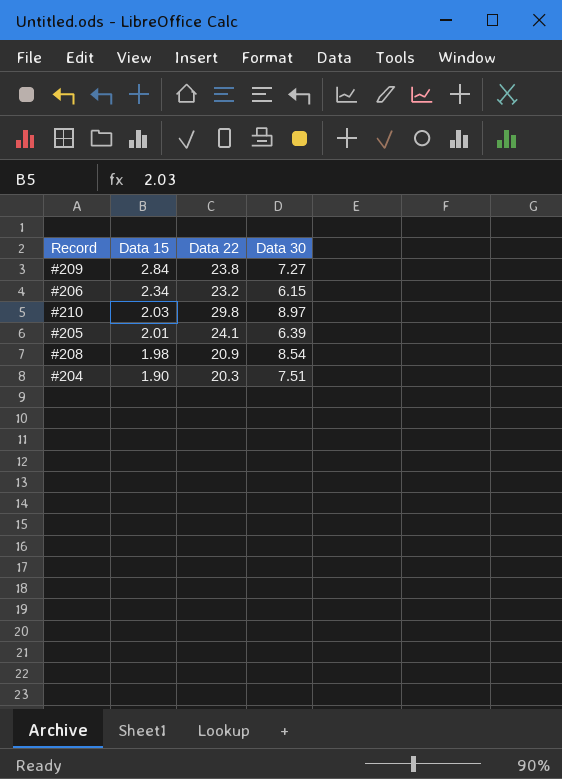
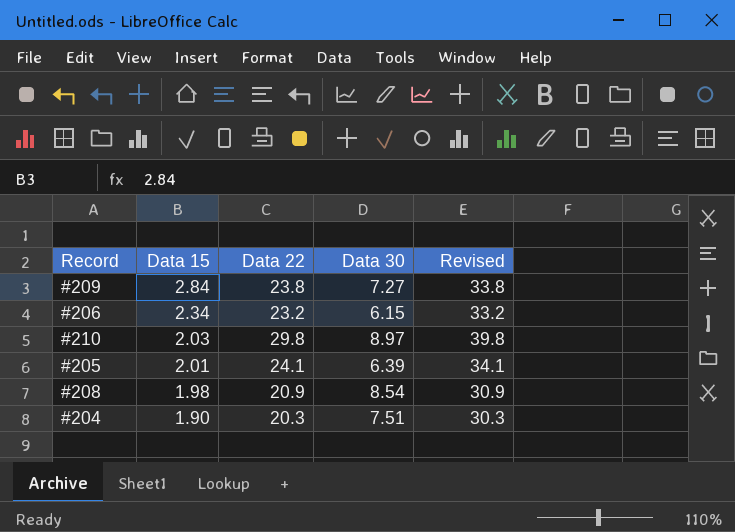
column Revised | formula: none -> [Data 22] + 10

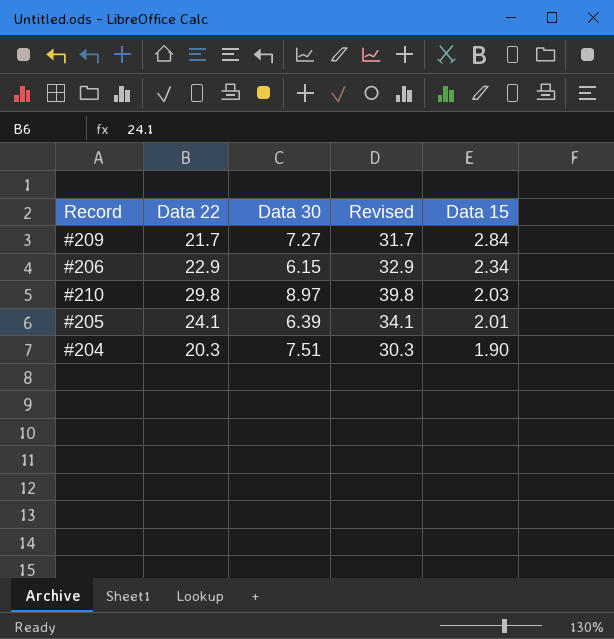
column Data 15 | position: 2 -> 5
row #208: 1.98 | 20.9 | 8.54 | 30.9 -> none
#209 | Data 22: 23.8 -> 21.7
#209 | Revised: 33.8 -> 31.7
#206 | Data 22: 23.2 -> 22.9
#206 | Revised: 33.2 -> 32.9

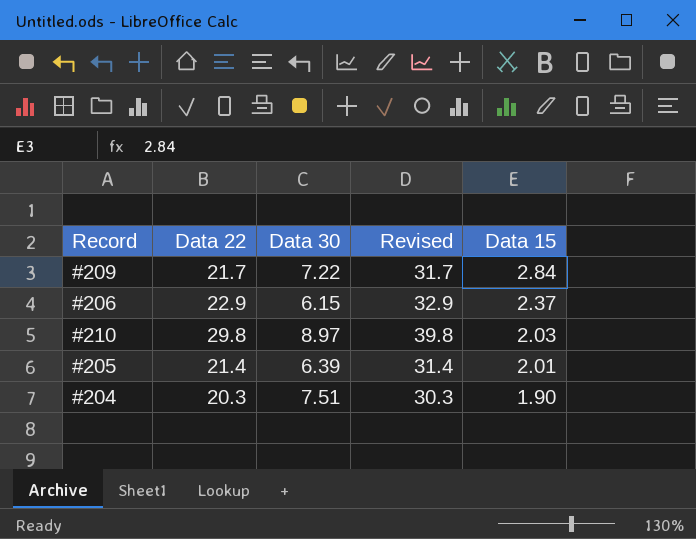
#209 | Data 30: 7.27 -> 7.22
#206 | Data 15: 2.34 -> 2.37
#205 | Data 22: 24.1 -> 21.4
#205 | Revised: 34.1 -> 31.4

